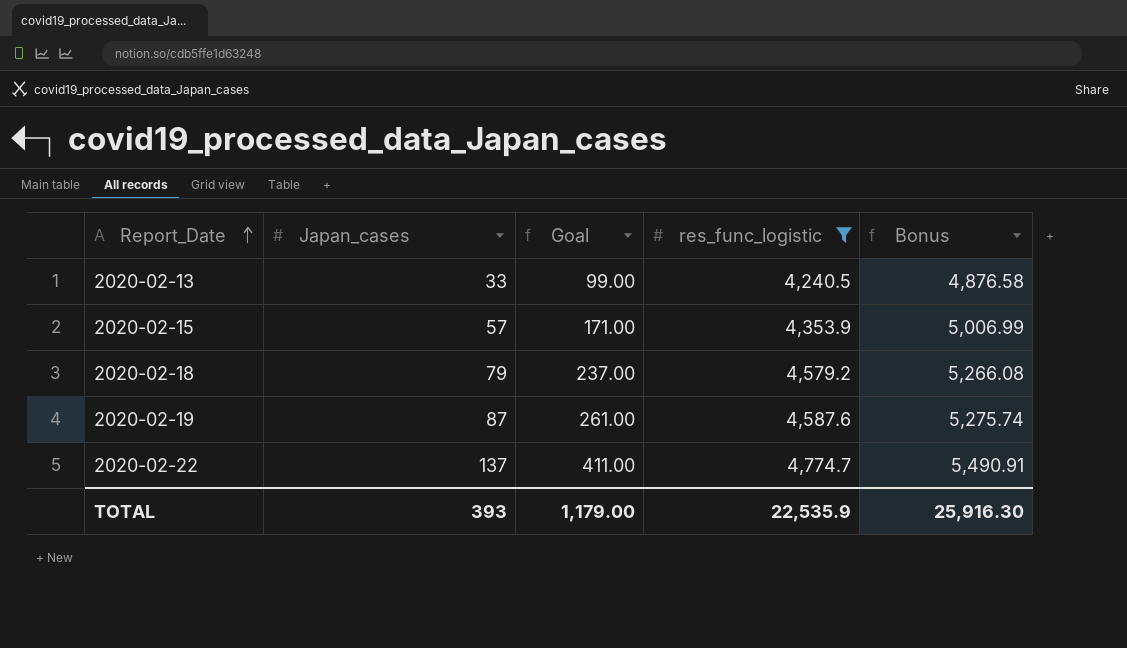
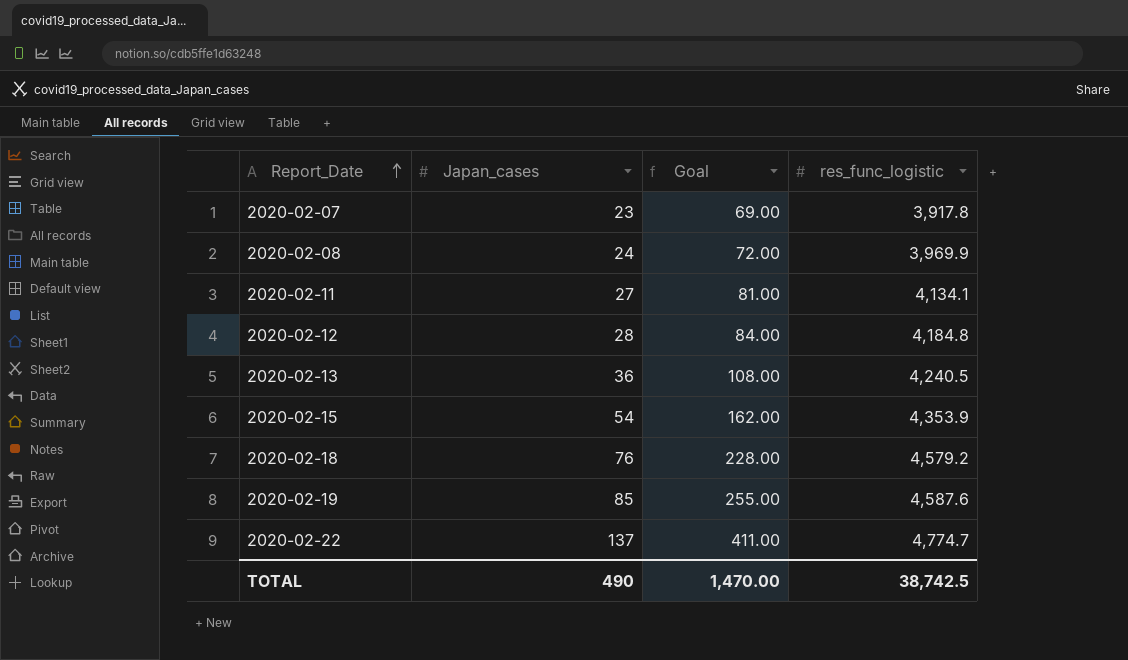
filter: res_func_logistic >= 4,240.5 -> none
column Bonus | formula: [res_func_logistic] * 1.15 -> none
2020-02-13 | Japan_cases: 33 -> 36
2020-02-13 | Goal: 99.00 -> 108.00
2020-02-15 | Japan_cases: 57 -> 54
2020-02-15 | Goal: 171.00 -> 162.00
2020-02-18 | Japan_cases: 79 -> 76
2020-02-18 | Goal: 237.00 -> 228.00
2020-02-19 | Japan_cases: 87 -> 85
2020-02-19 | Goal: 261.00 -> 255.00
TOTAL | Japan_cases: 393 -> 490
TOTAL | Goal: 1,179.00 -> 1,470.00
TOTAL | res_func_logistic: 22,535.9 -> 38,742.5

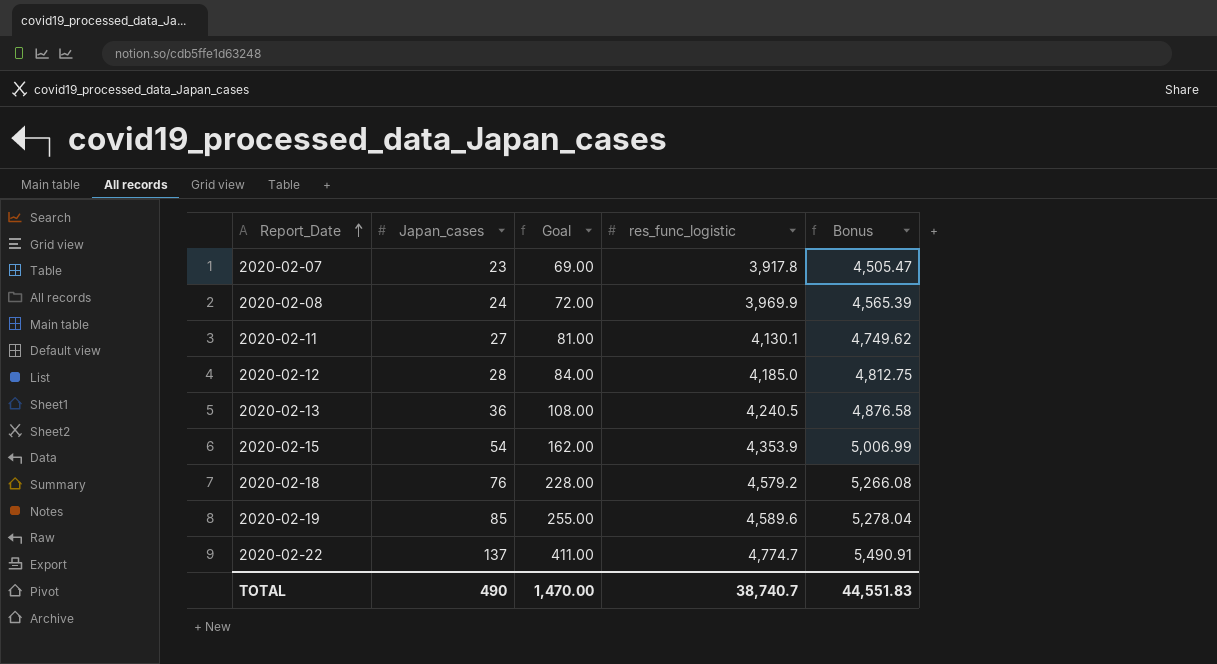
column Bonus | formula: none -> [res_func_logistic] * 1.15
2020-02-11 | res_func_logistic: 4,134.1 -> 4,130.1
2020-02-12 | res_func_logistic: 4,184.8 -> 4,185.0
2020-02-19 | res_func_logistic: 4,587.6 -> 4,589.6
TOTAL | res_func_logistic: 38,742.5 -> 38,740.7

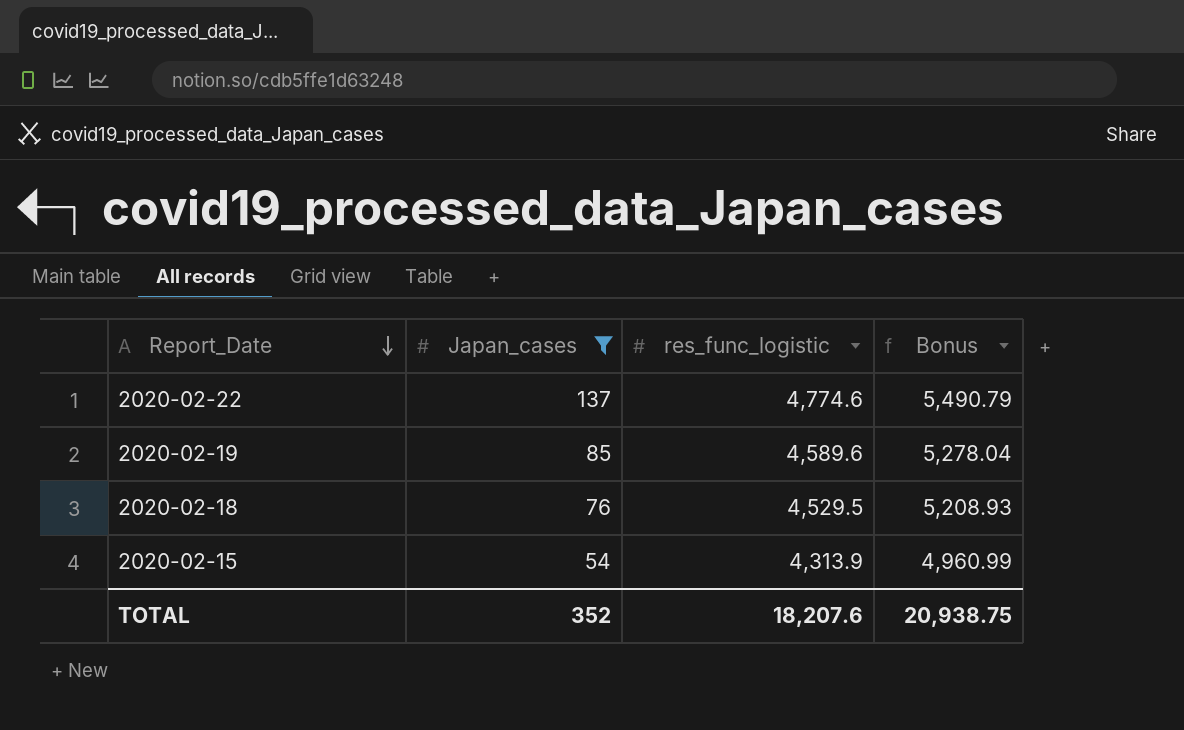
filter: none -> Japan_cases >= 54
row order: Report_Date ascending -> Report_Date descending
column Goal | formula: [Japan_cases] * 3 -> none
2020-02-22 | res_func_logistic: 4,774.7 -> 4,774.6
2020-02-22 | Bonus: 5,490.91 -> 5,490.79
2020-02-18 | res_func_logistic: 4,579.2 -> 4,529.5
2020-02-18 | Bonus: 5,266.08 -> 5,208.93
2020-02-15 | res_func_logistic: 4,353.9 -> 4,313.9
2020-02-15 | Bonus: 5,006.99 -> 4,960.99
TOTAL | Japan_cases: 490 -> 352
TOTAL | res_func_logistic: 38,740.7 -> 18,207.6
TOTAL | Bonus: 44,551.83 -> 20,938.75

